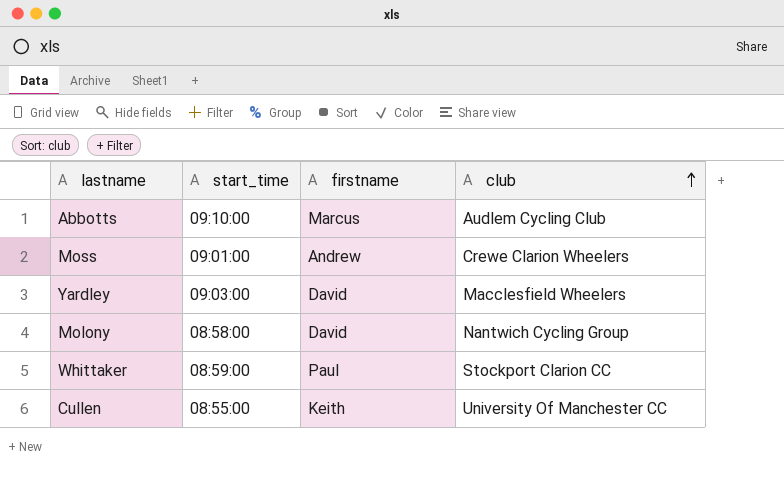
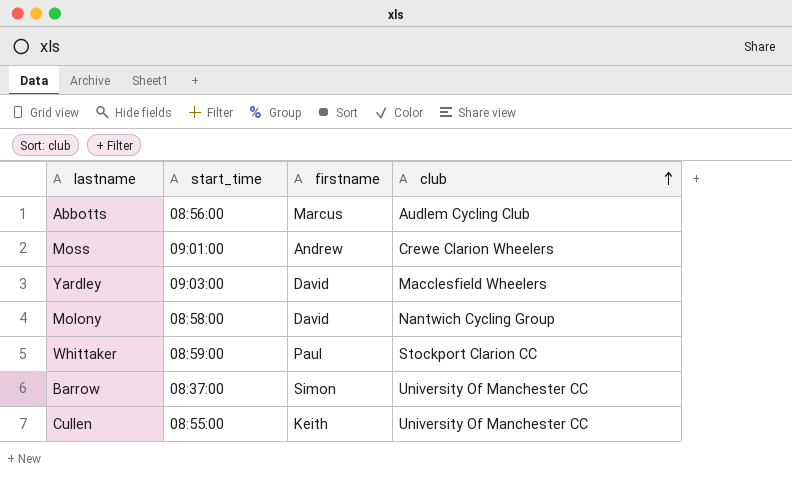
Abbotts | start_time: 09:10:00 -> 08:56:00
row Barrow: none -> 08:37:00 | Simon | University Of Manchester CC

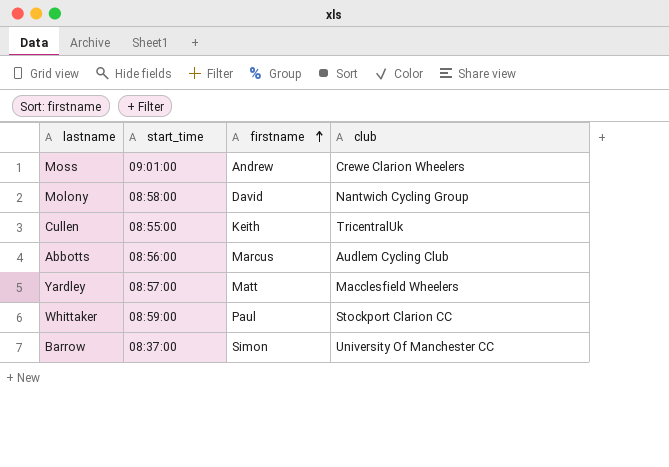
row order: club ascending -> firstname ascending
Cullen | club: University Of Manchester CC -> TricentralUk
Yardley | start_time: 09:03:00 -> 08:57:00
Yardley | firstname: David -> Matt

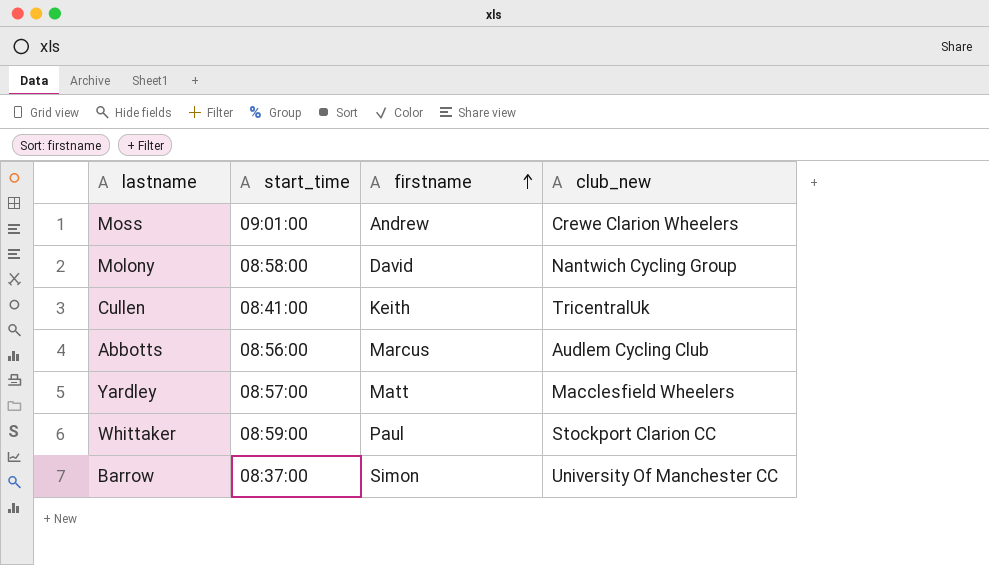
column name: club -> club_new
Cullen | start_time: 08:55:00 -> 08:41:00

